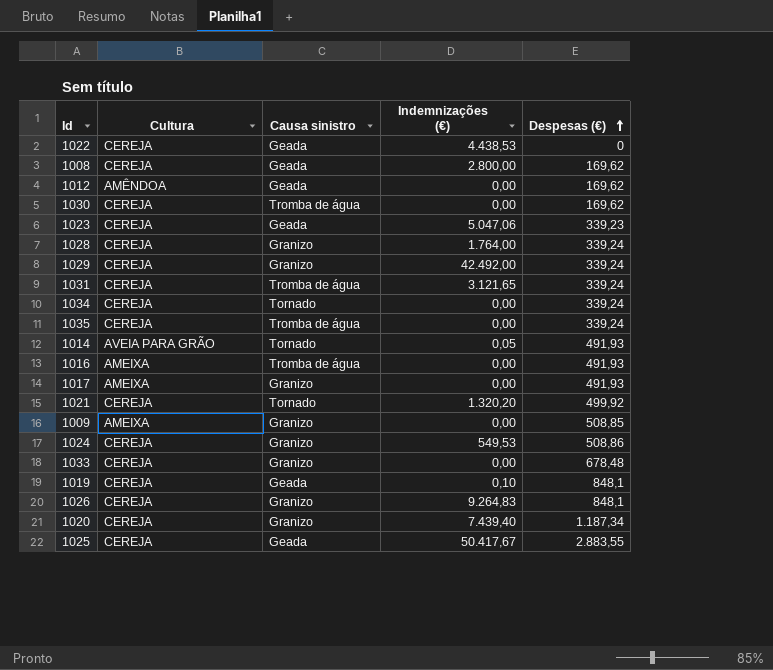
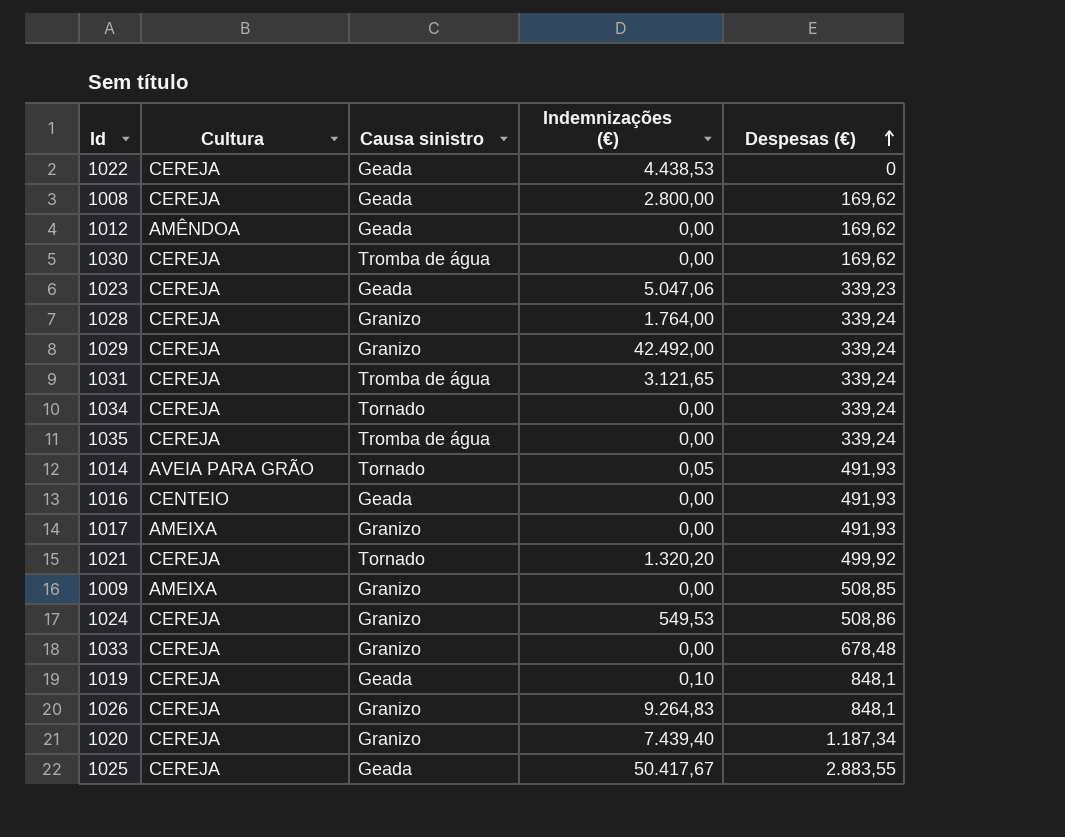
1016 | Cultura: AMEIXA -> CENTEIO
1016 | Causa sinistro: Tromba de água -> Geada

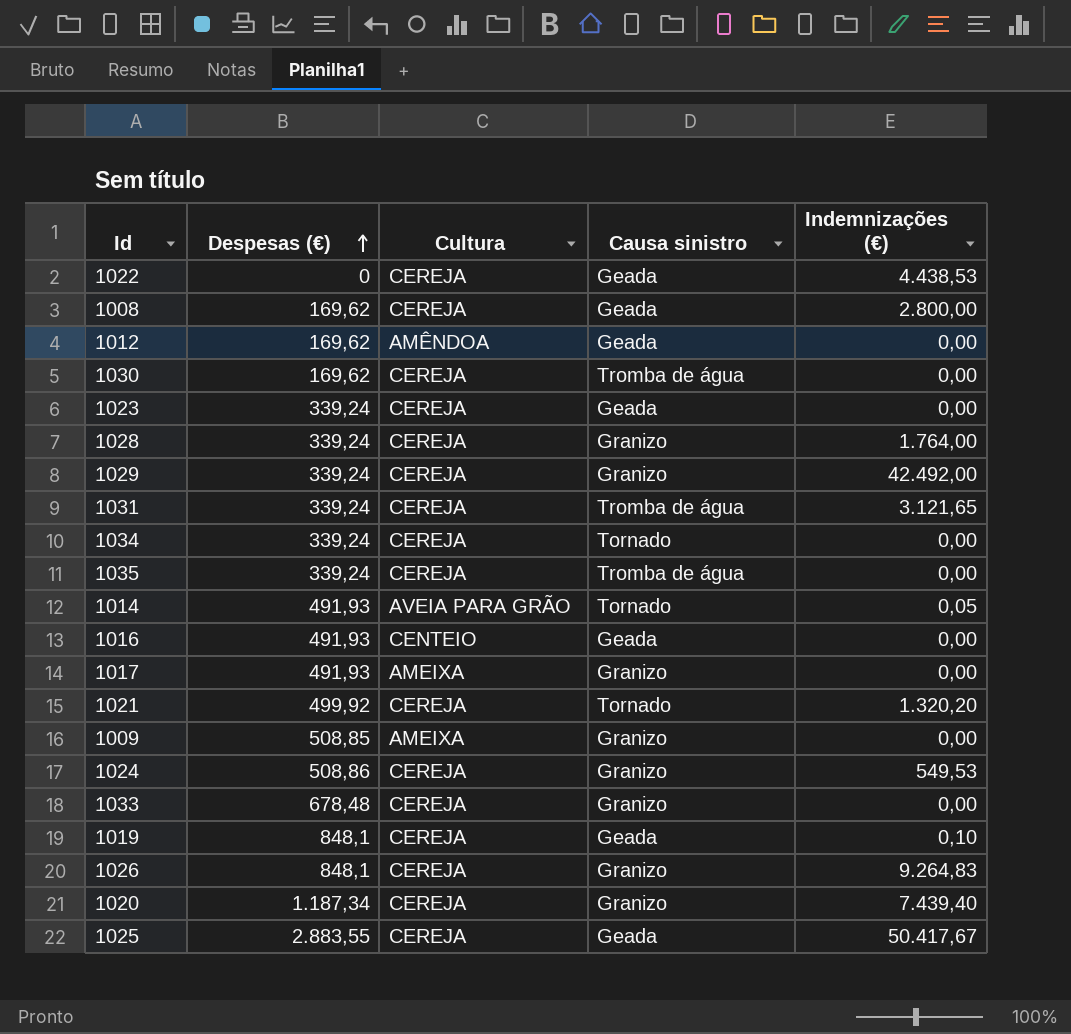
column Despesas (€) | position: 5 -> 2
1023 | Despesas (€): 339,23 -> 339,24
1023 | Indemnizações (€): 5.047,06 -> 0,00

